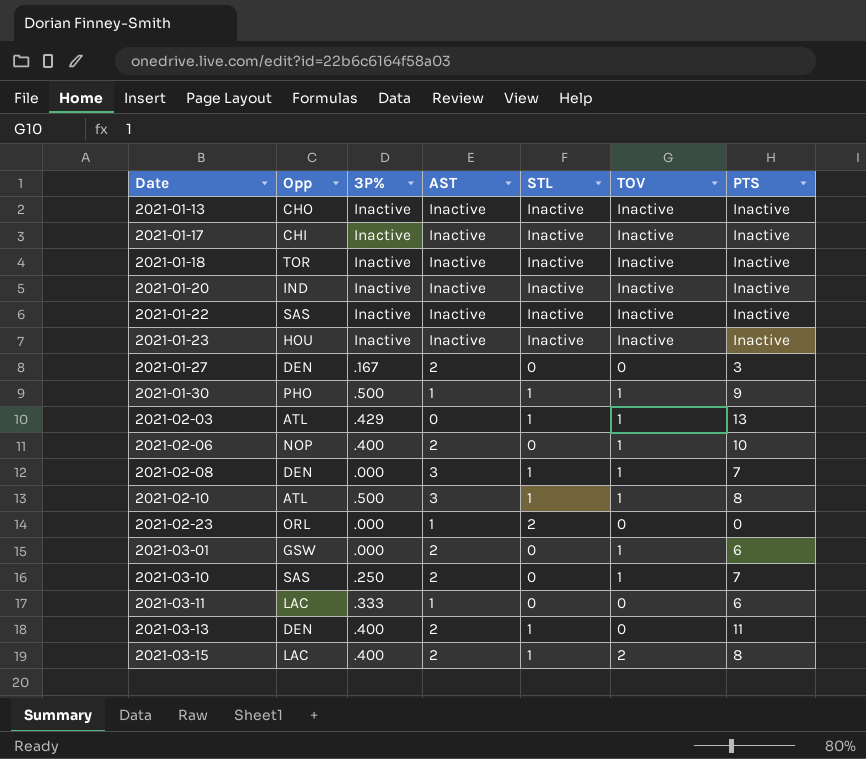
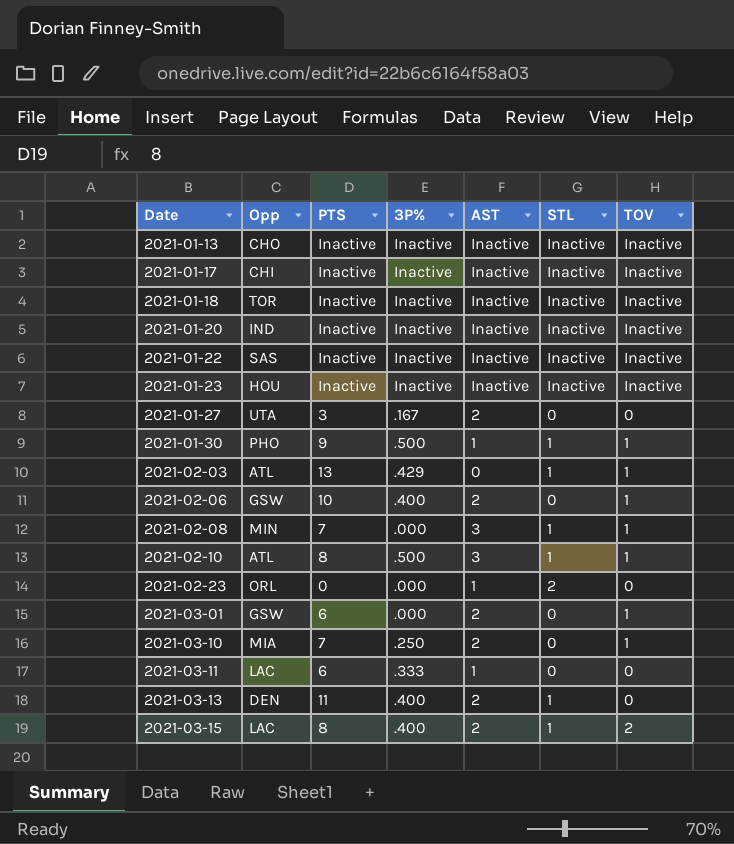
column PTS | position: 7 -> 3
2021-01-27 | Opp: DEN -> UTA
2021-02-06 | Opp: NOP -> GSW
2021-02-08 | Opp: DEN -> MIN
2021-03-10 | Opp: SAS -> MIA

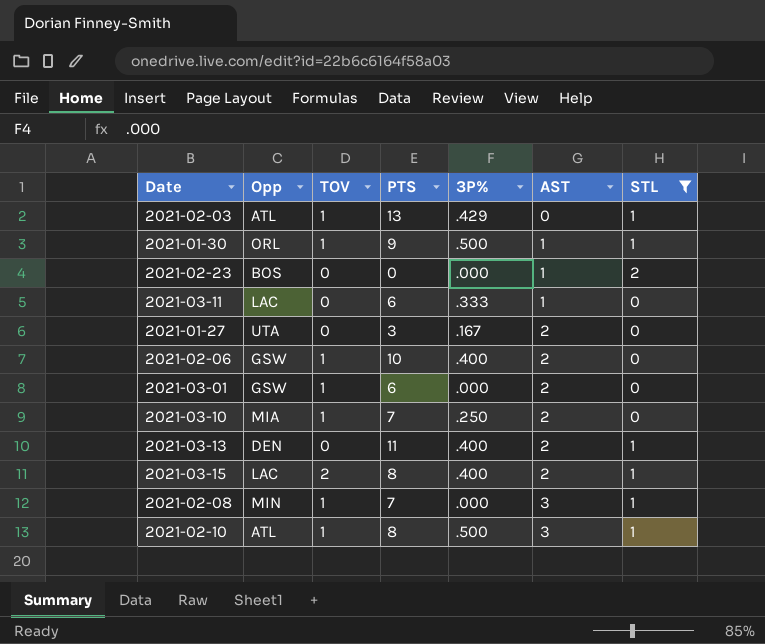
filter: none -> STL != Inactive
row order: Date ascending -> AST ascending
column TOV | position: 7 -> 3
2021-01-30 | Opp: PHO -> ORL
2021-02-23 | Opp: ORL -> BOS

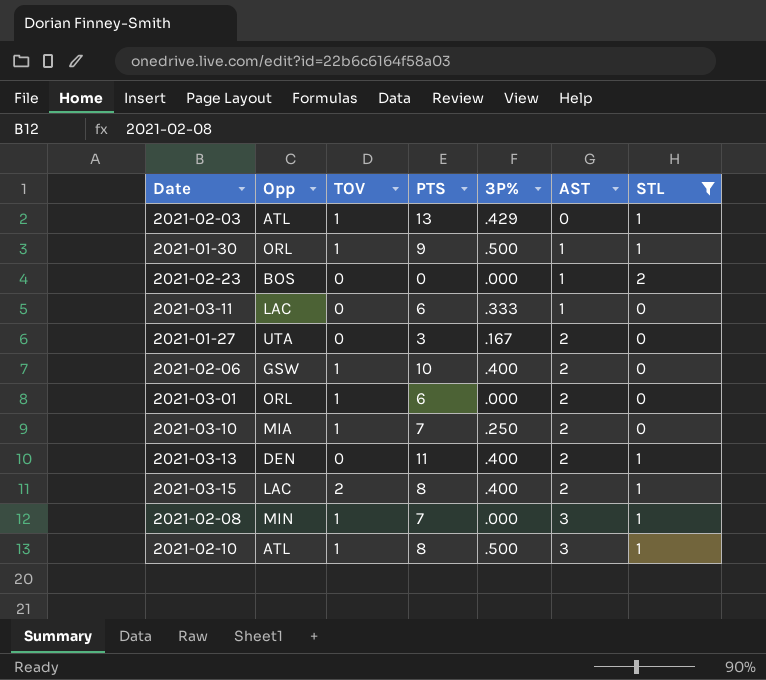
2021-03-01 | Opp: GSW -> ORL

